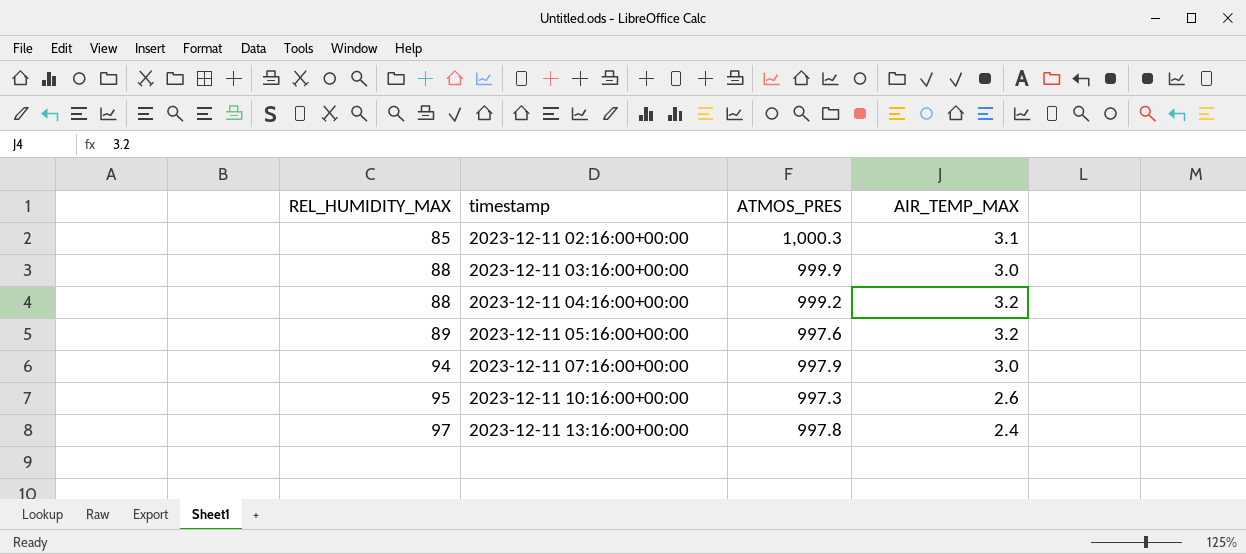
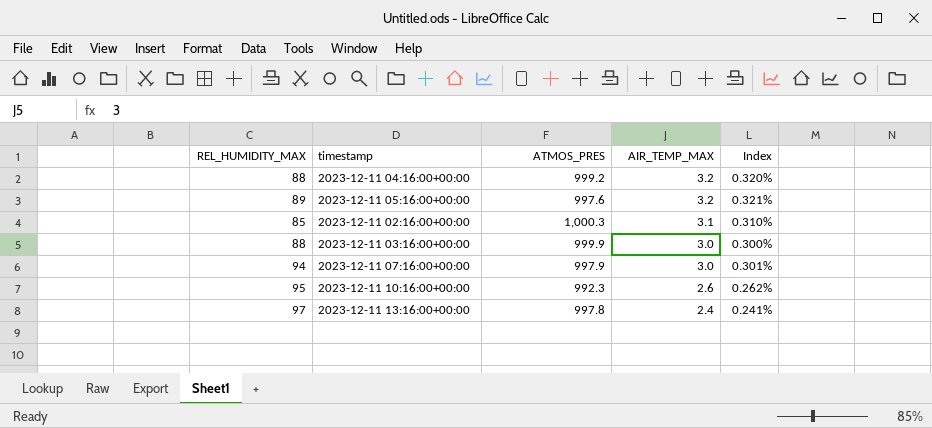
row order: REL_HUMIDITY_MAX ascending -> AIR_TEMP_MAX descending
column Index | formula: none -> [AIR_TEMP_MAX] / [ATMOS_PRES]
2023-12-11 10:16:00+00:00 | ATMOS_PRES: 997.3 -> 992.3

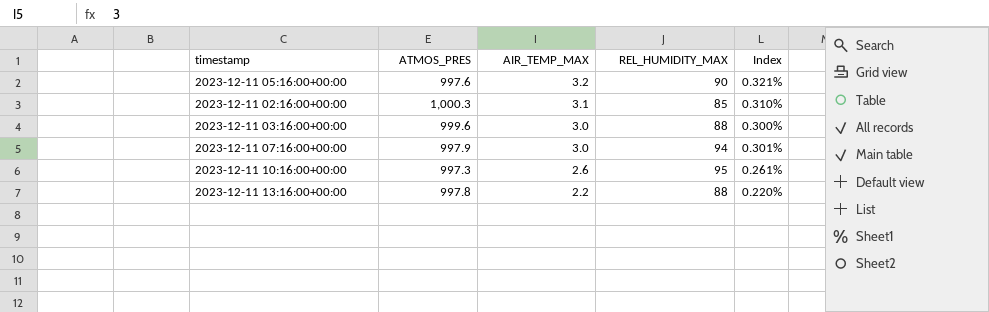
column REL_HUMIDITY_MAX | position: 1 -> 4
row 2023-12-11 04:16:00+00:00: 88 | 999.2 | 3.2 | 0.320% -> none
2023-12-11 05:16:00+00:00 | REL_HUMIDITY_MAX: 89 -> 90
2023-12-11 03:16:00+00:00 | ATMOS_PRES: 999.9 -> 999.6
2023-12-11 10:16:00+00:00 | ATMOS_PRES: 992.3 -> 997.3
2023-12-11 10:16:00+00:00 | Index: 0.262% -> 0.261%
2023-12-11 13:16:00+00:00 | AIR_TEMP_MAX: 2.4 -> 2.2
2023-12-11 13:16:00+00:00 | REL_HUMIDITY_MAX: 97 -> 88
2023-12-11 13:16:00+00:00 | Index: 0.241% -> 0.220%

